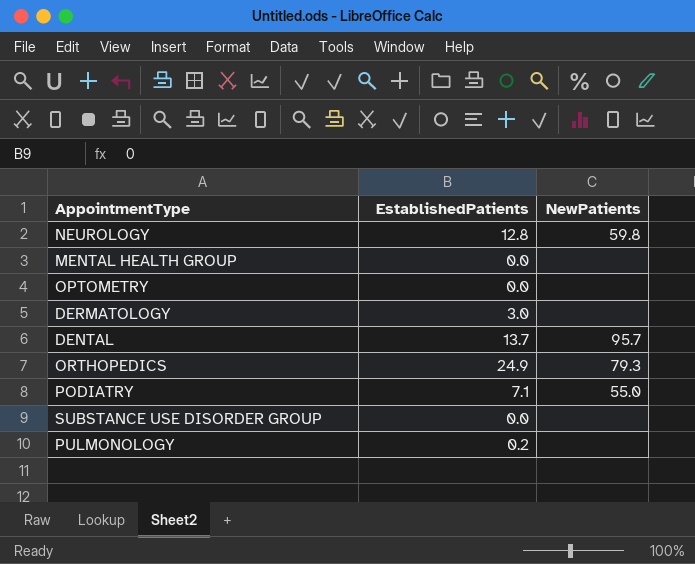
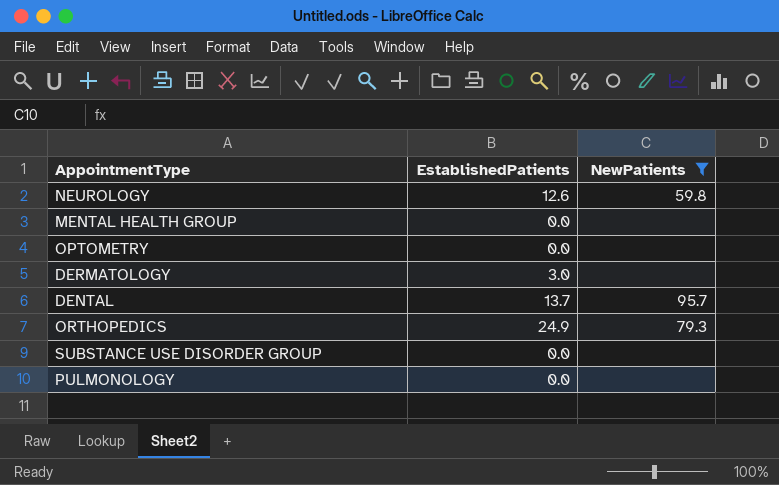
filter: none -> NewPatients != 55.0
NEUROLOGY | EstablishedPatients: 12.8 -> 12.6
PULMONOLOGY | EstablishedPatients: 0.2 -> 0.0

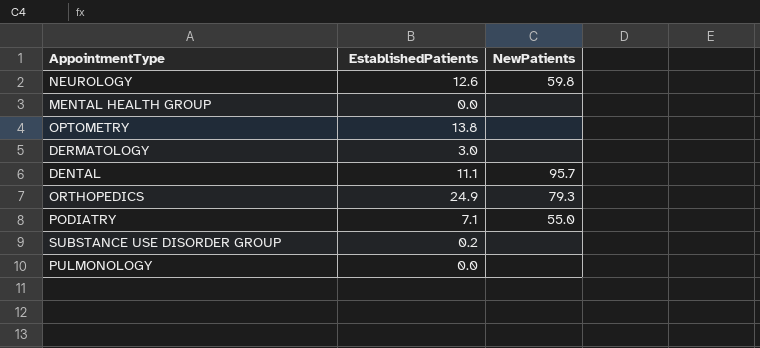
filter: NewPatients != 55.0 -> none
OPTOMETRY | EstablishedPatients: 0.0 -> 13.8
DENTAL | EstablishedPatients: 13.7 -> 11.1
SUBSTANCE USE DISORDER GROUP | EstablishedPatients: 0.0 -> 0.2

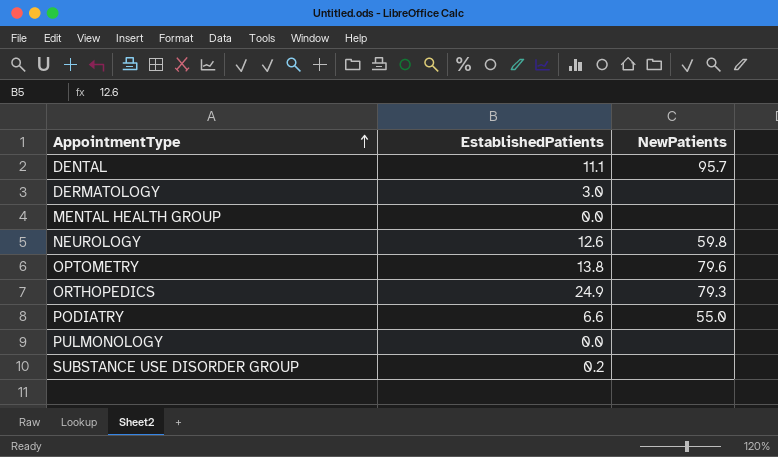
row order: none -> AppointmentType ascending
OPTOMETRY | NewPatients: none -> 79.6
PODIATRY | EstablishedPatients: 7.1 -> 6.6

